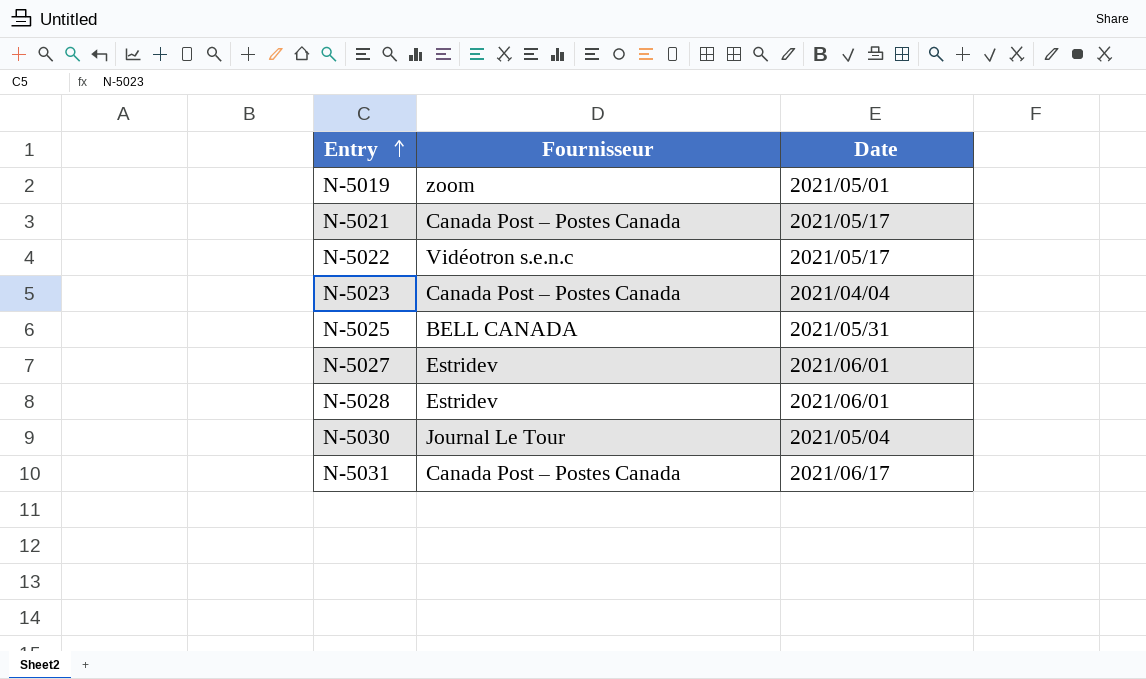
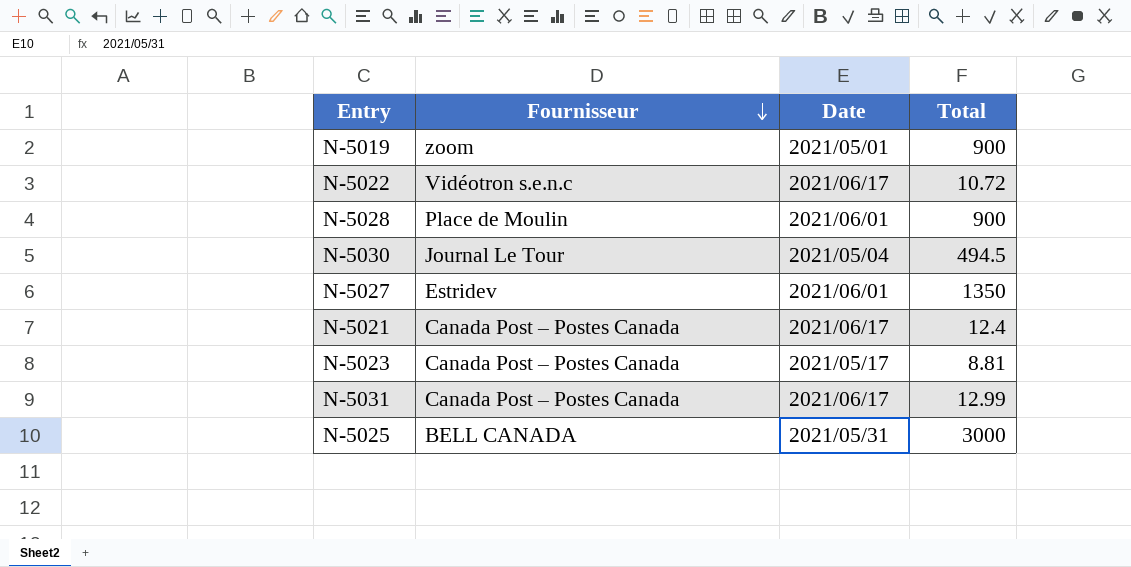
row order: Entry ascending -> Fournisseur descending
column Total | position: none -> 4
N-5022 | Date: 2021/05/17 -> 2021/06/17
N-5028 | Fournisseur: Estridev -> Place de Moulin
N-5021 | Date: 2021/05/17 -> 2021/06/17
N-5023 | Date: 2021/04/04 -> 2021/05/17

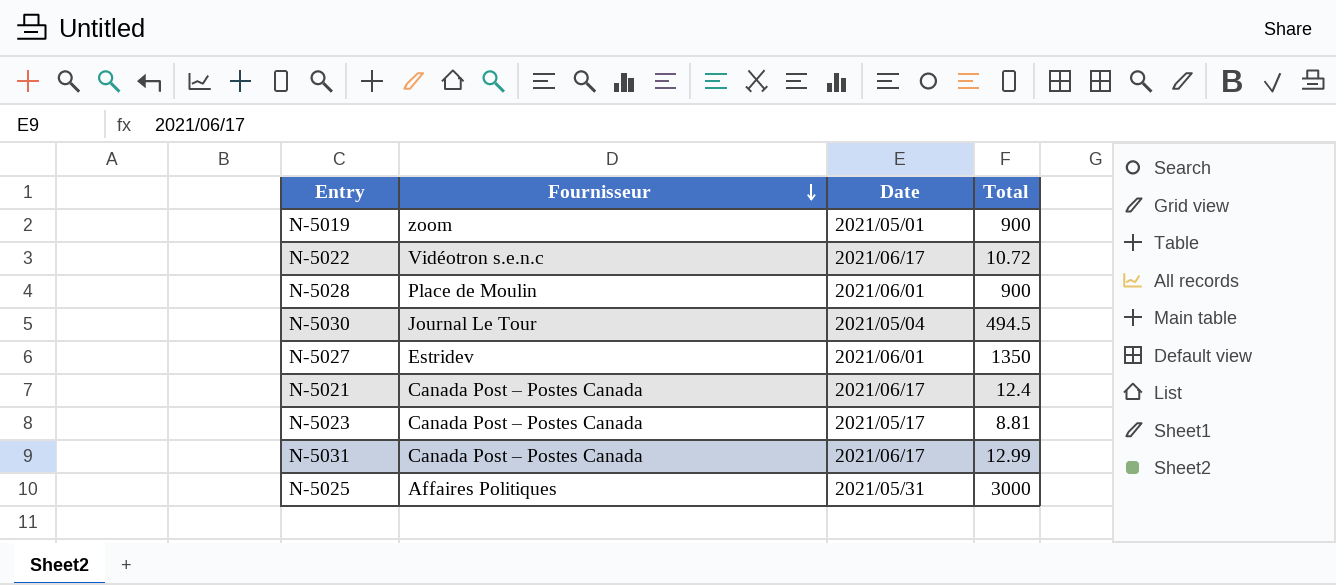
N-5025 | Fournisseur: BELL CANADA -> Affaires Politiques

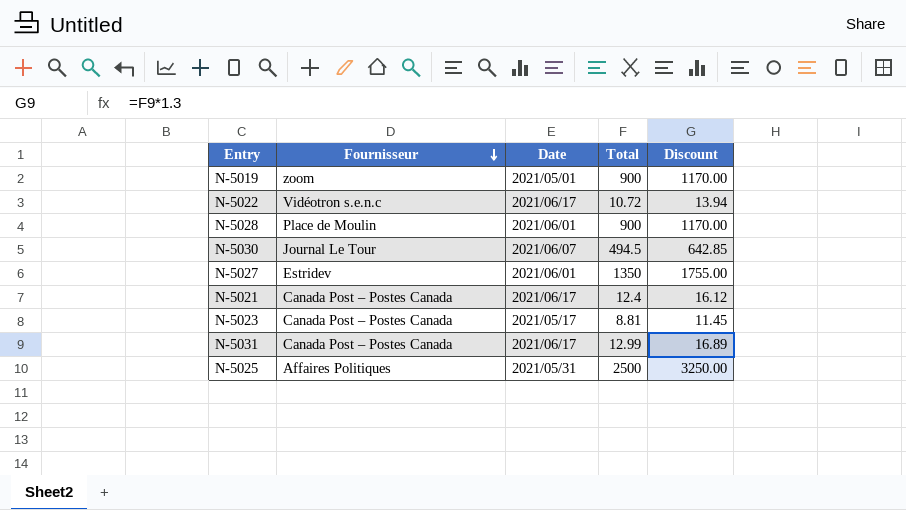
column Discount | formula: none -> [Total] * 1.3
N-5030 | Date: 2021/05/04 -> 2021/06/07
N-5025 | Total: 3000 -> 2500

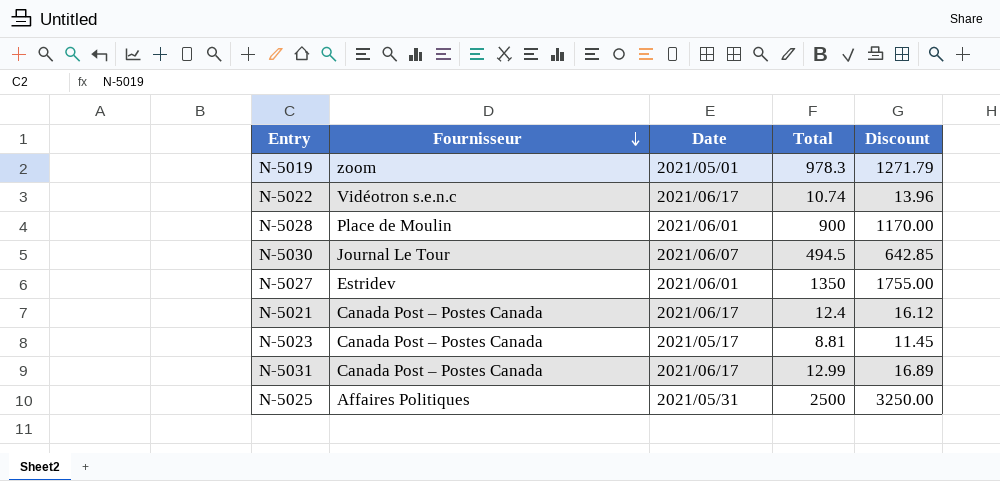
N-5019 | Total: 900 -> 978.3
N-5019 | Discount: 1170.00 -> 1271.79
N-5022 | Total: 10.72 -> 10.74
N-5022 | Discount: 13.94 -> 13.96

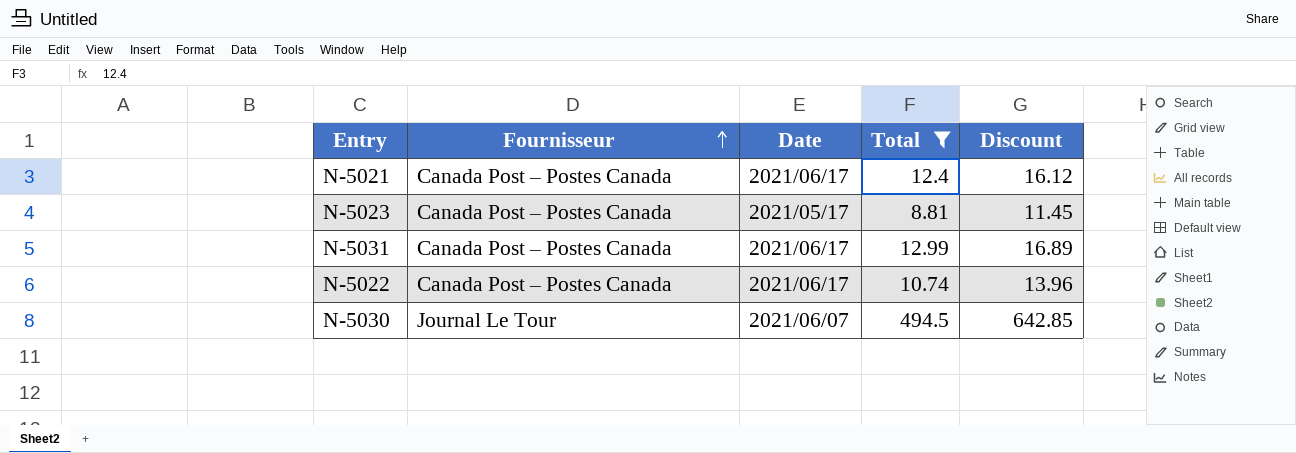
filter: none -> Total <= 494.5
row order: Fournisseur descending -> Fournisseur ascending
N-5022 | Fournisseur: Vidéotron s.e.n.c -> Canada Post – Postes Canada

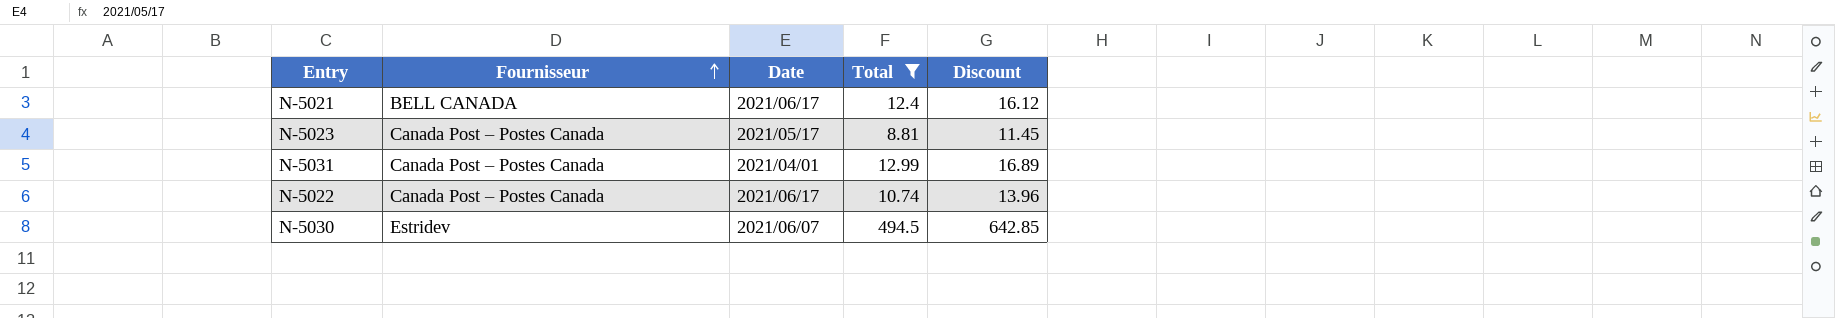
N-5021 | Fournisseur: Canada Post – Postes Canada -> BELL CANADA
N-5031 | Date: 2021/06/17 -> 2021/04/01
N-5030 | Fournisseur: Journal Le Tour -> Estridev

